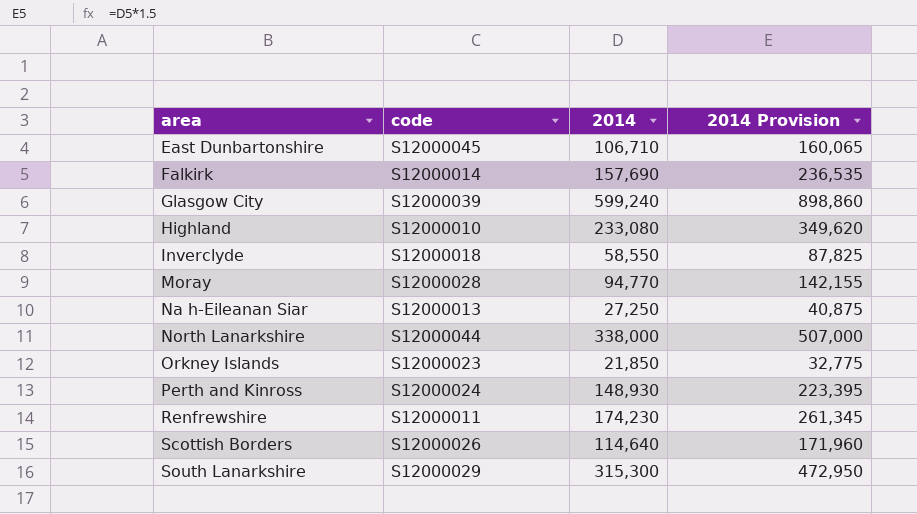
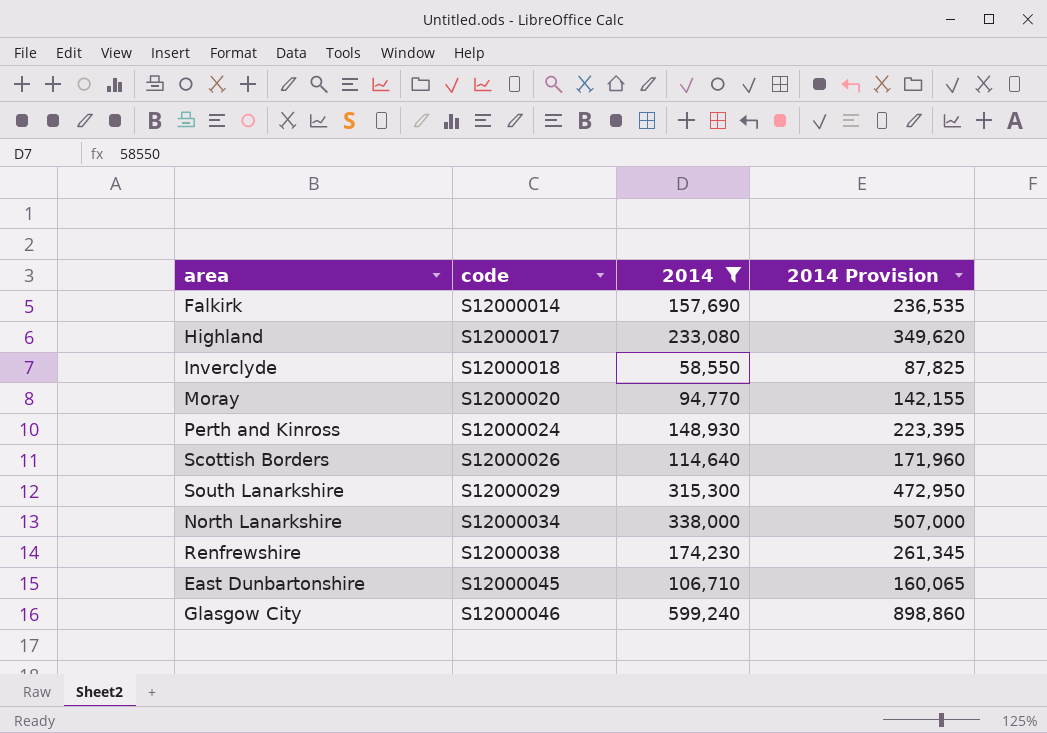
filter: none -> 2014 >= 58,550
row order: area ascending -> code ascending
Highland | code: S12000010 -> S12000017
Moray | code: S12000028 -> S12000020
North Lanarkshire | code: S12000044 -> S12000034
Renfrewshire | code: S12000011 -> S12000038
Glasgow City | code: S12000039 -> S12000046

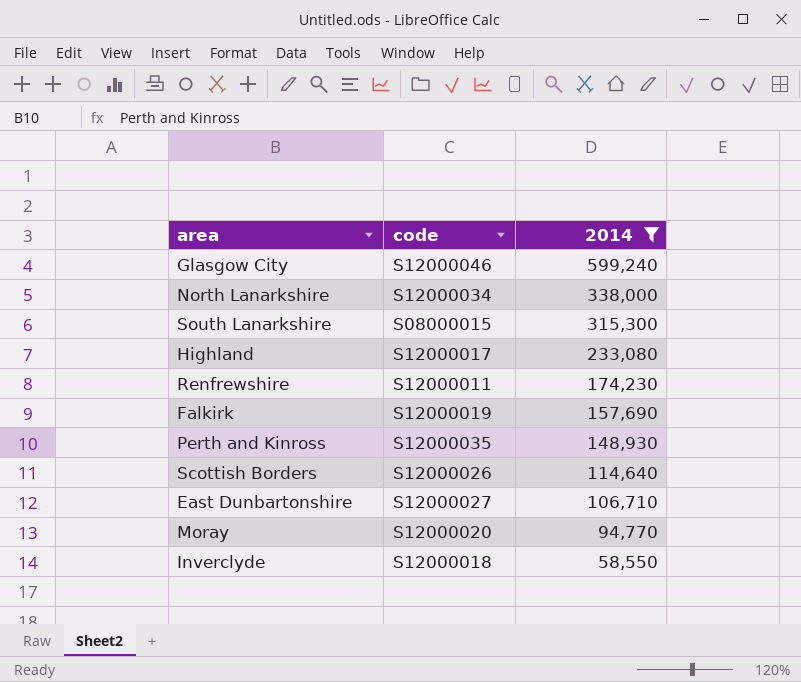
row order: code ascending -> 2014 descending
column 2014 Provision | formula: [2014] * 1.5 -> none
South Lanarkshire | code: S12000029 -> S08000015
Renfrewshire | code: S12000038 -> S12000011
Falkirk | code: S12000014 -> S12000019
Perth and Kinross | code: S12000024 -> S12000035
East Dunbartonshire | code: S12000045 -> S12000027

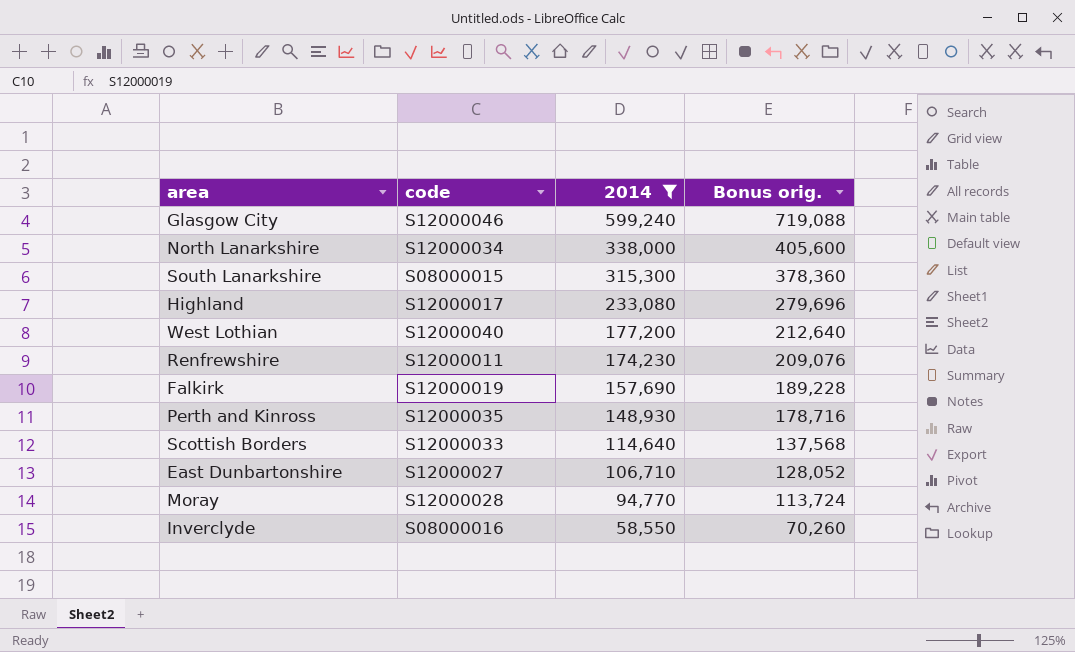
column Bonus orig. | formula: none -> [2014] * 1.2
row West Lothian: none -> S12000040 | 177,200 | 212,640
Scottish Borders | code: S12000026 -> S12000033
Moray | code: S12000020 -> S12000028
Inverclyde | code: S12000018 -> S08000016

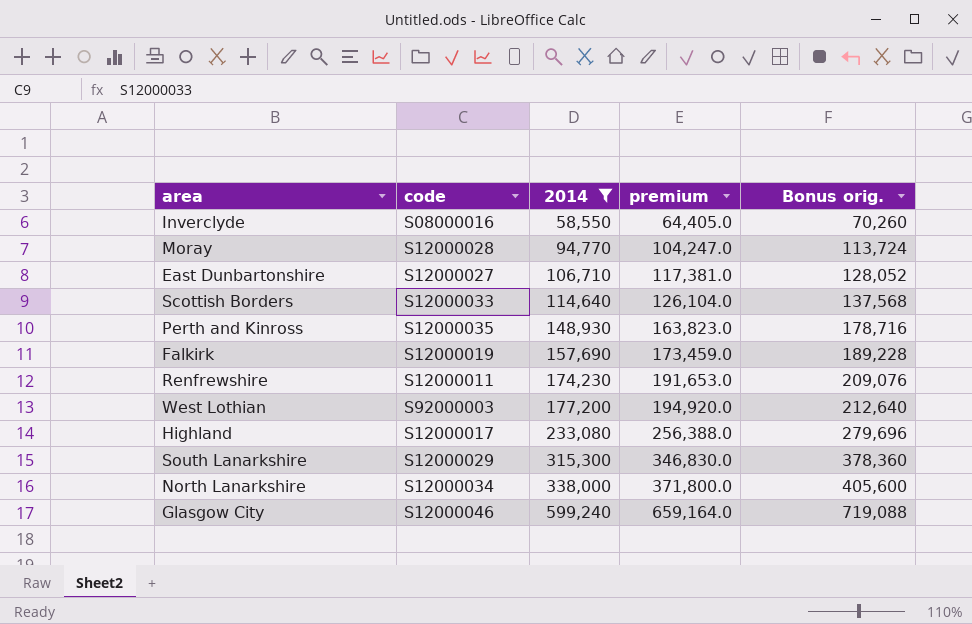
row order: 2014 descending -> 2014 ascending
column premium | formula: none -> [2014] * 1.1
West Lothian | code: S12000040 -> S92000003
South Lanarkshire | code: S08000015 -> S12000029

